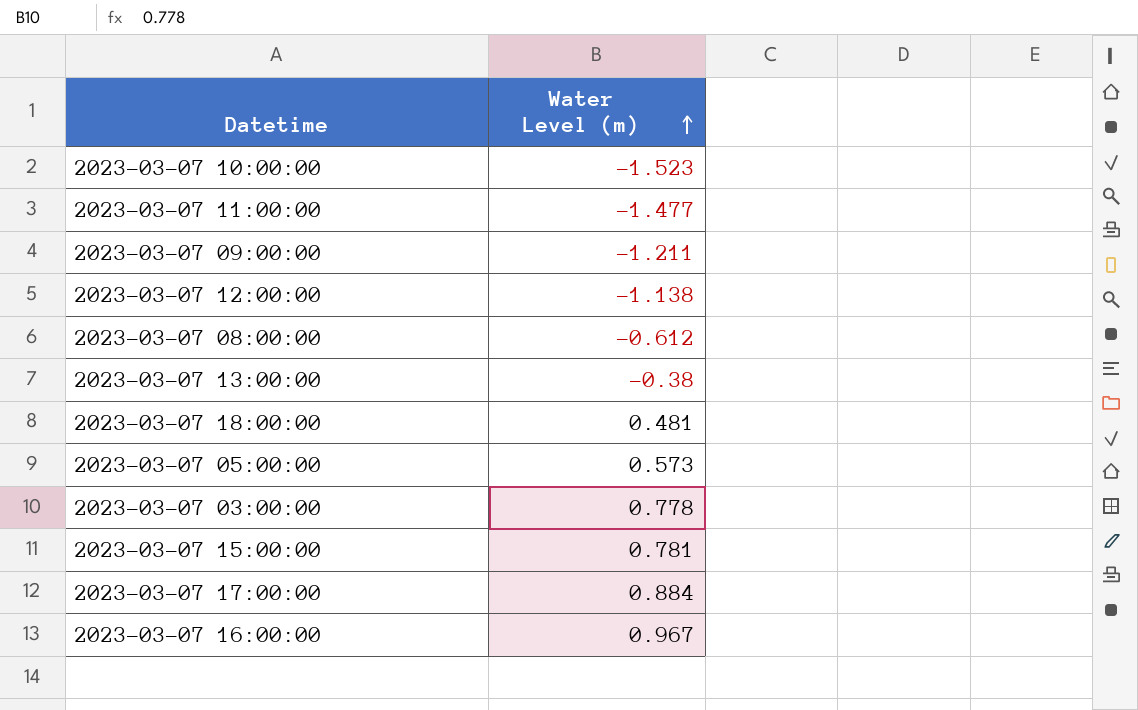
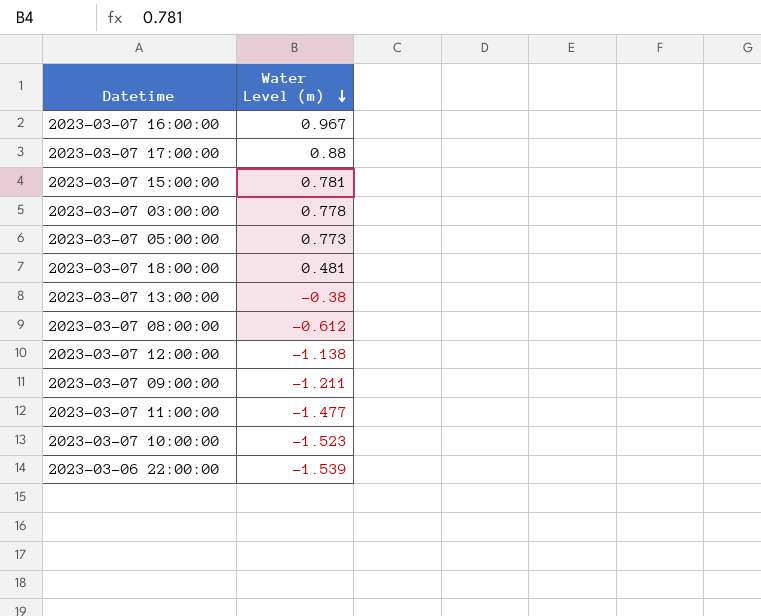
row order: Water Level (m) ascending -> Water Level (m) descending
2023-03-07 17:00:00 | Water Level (m): 0.884 -> 0.88
2023-03-07 05:00:00 | Water Level (m): 0.573 -> 0.773
row 2023-03-06 22:00:00: none -> -1.539

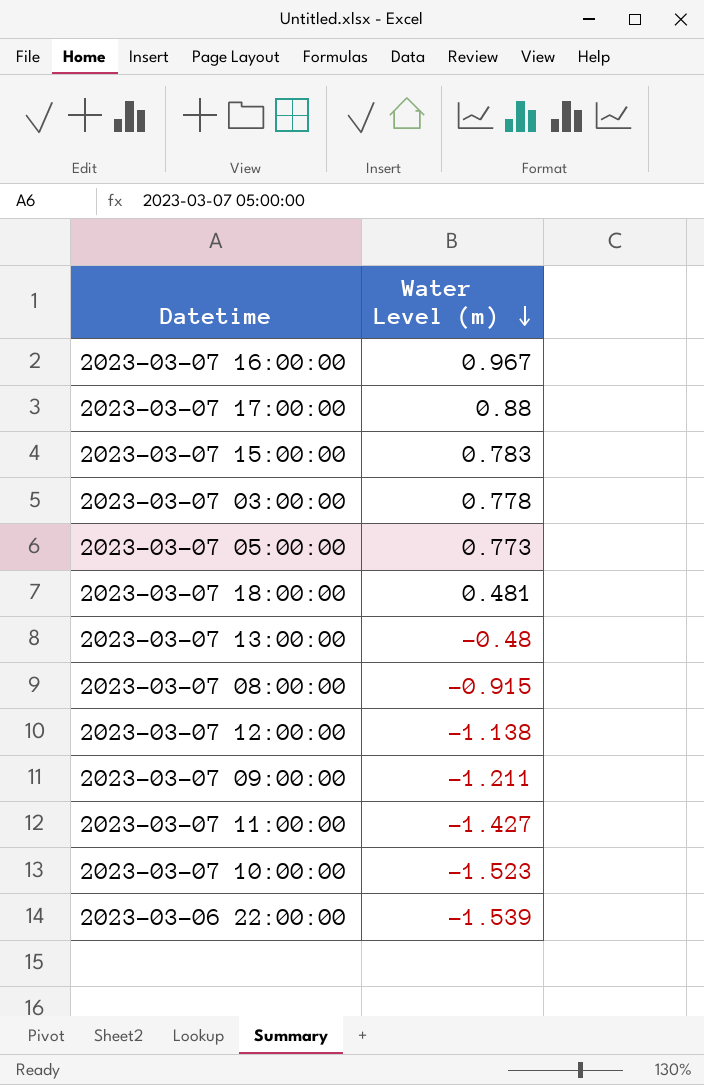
2023-03-07 15:00:00 | Water Level (m): 0.781 -> 0.783
2023-03-07 13:00:00 | Water Level (m): -0.38 -> -0.48
2023-03-07 08:00:00 | Water Level (m): -0.612 -> -0.915
2023-03-07 11:00:00 | Water Level (m): -1.477 -> -1.427

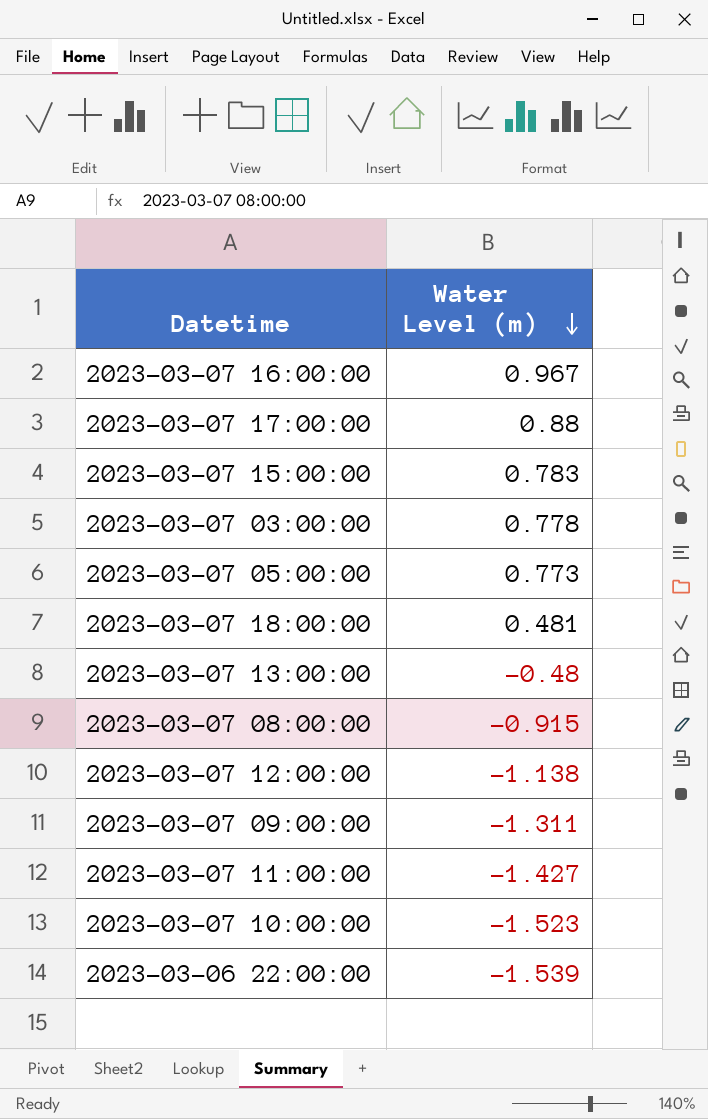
2023-03-07 09:00:00 | Water Level (m): -1.211 -> -1.311

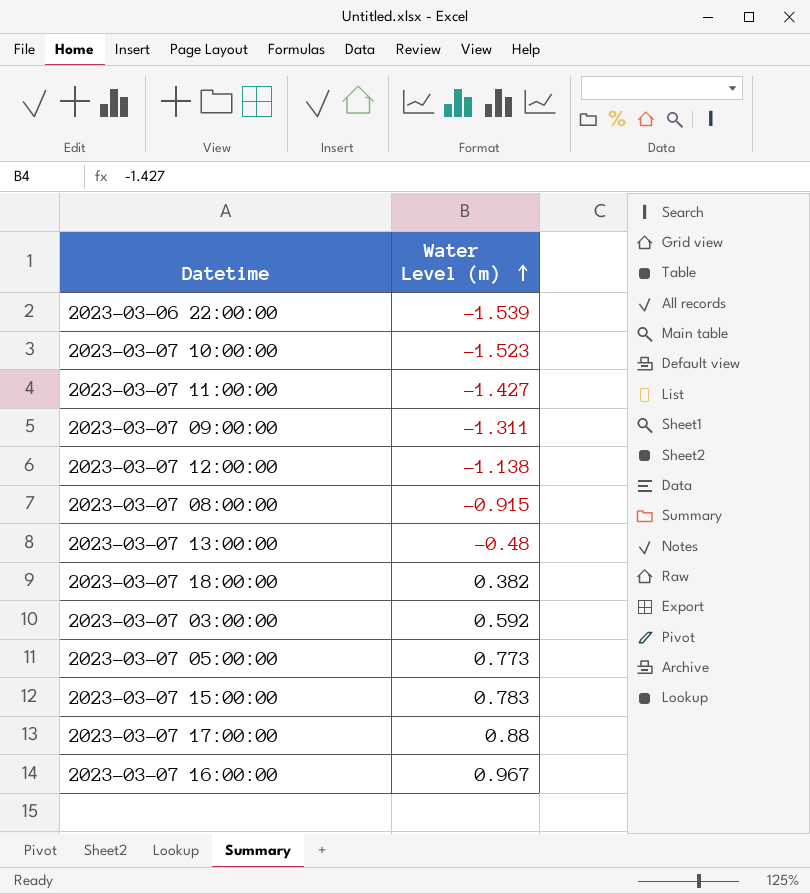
row order: Water Level (m) descending -> Water Level (m) ascending
2023-03-07 18:00:00 | Water Level (m): 0.481 -> 0.382
2023-03-07 03:00:00 | Water Level (m): 0.778 -> 0.592

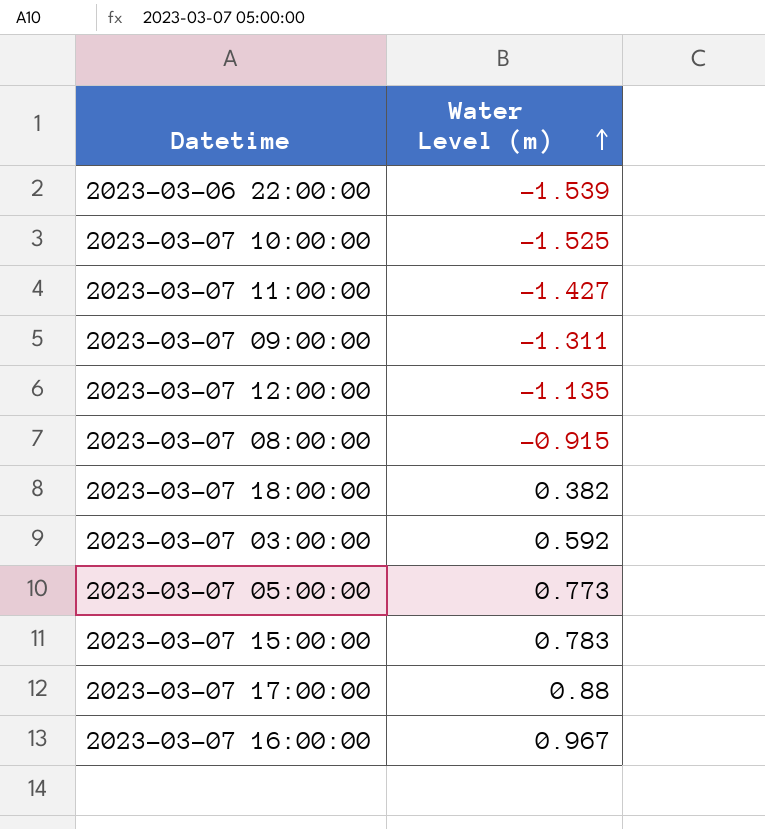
row 2023-03-07 13:00:00: -0.48 -> none
2023-03-07 10:00:00 | Water Level (m): -1.523 -> -1.525
2023-03-07 12:00:00 | Water Level (m): -1.138 -> -1.135

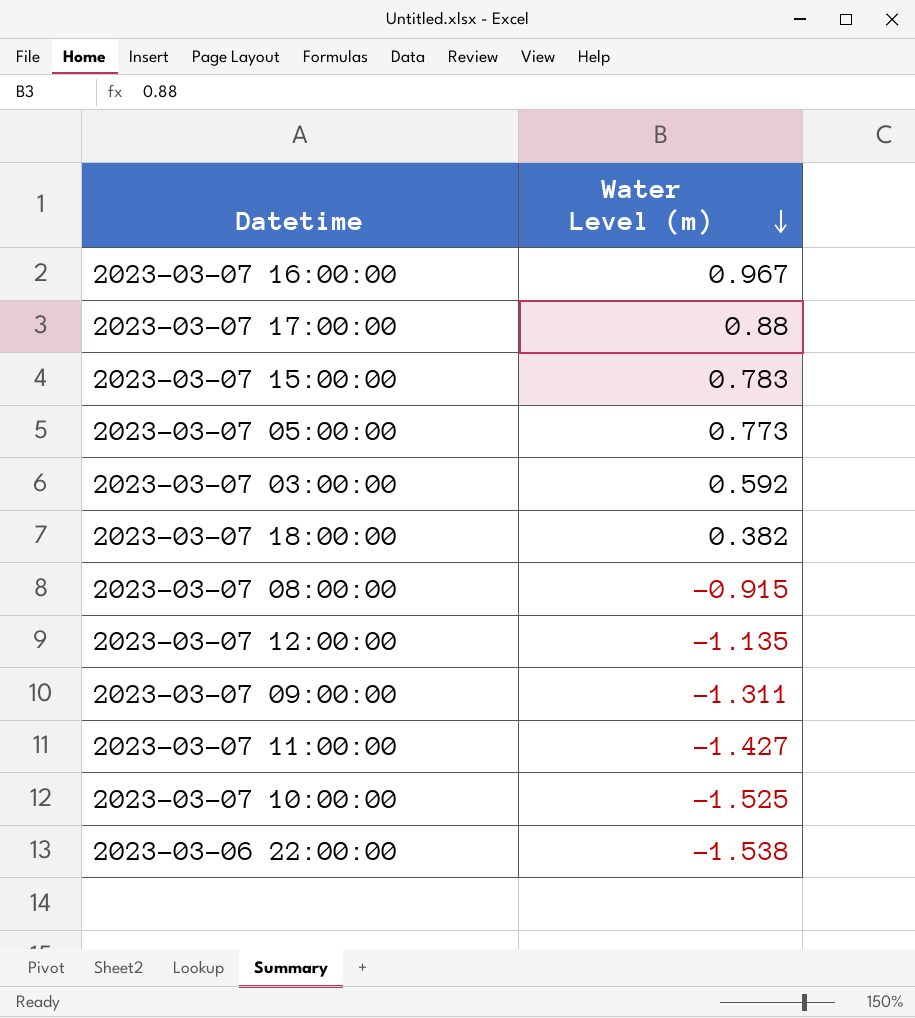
row order: Water Level (m) ascending -> Water Level (m) descending
2023-03-06 22:00:00 | Water Level (m): -1.539 -> -1.538

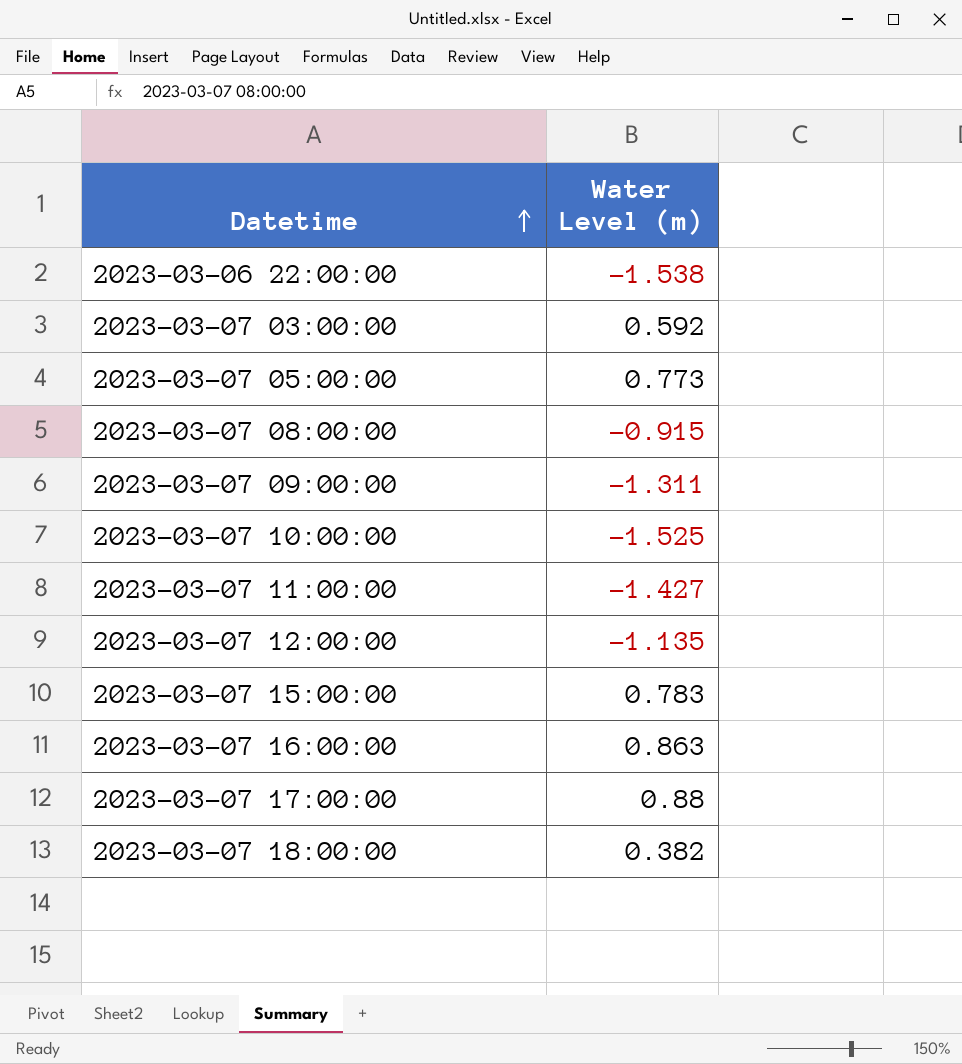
row order: Water Level (m) descending -> Datetime ascending
2023-03-07 16:00:00 | Water Level (m): 0.967 -> 0.863

